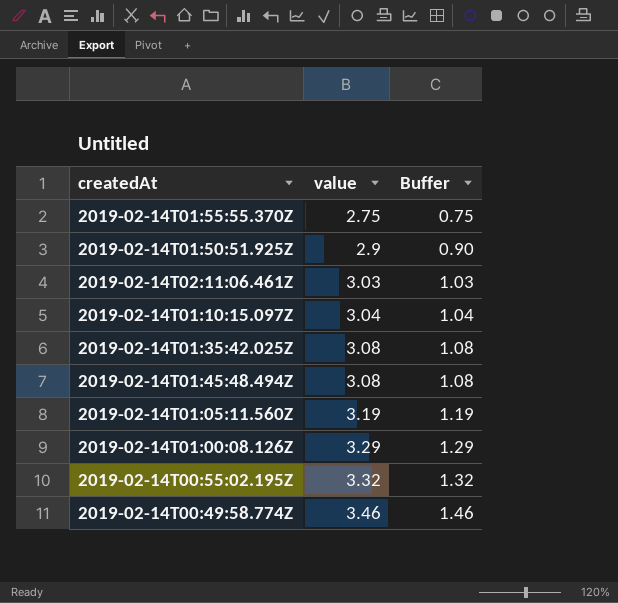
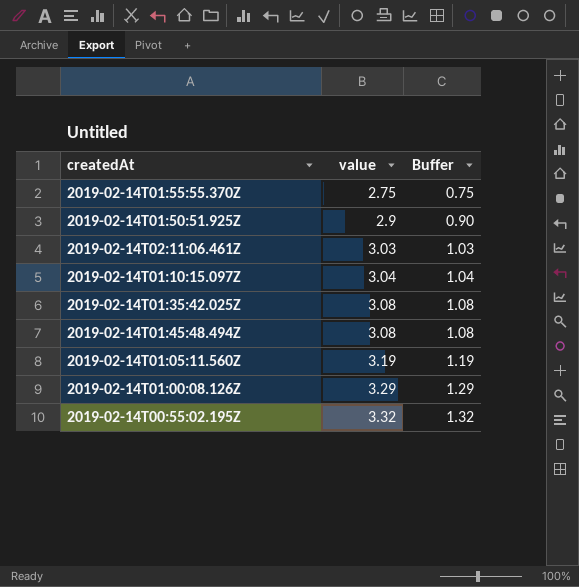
row 2019-02-14T00:49:58.774Z: 3.46 | 1.46 -> none

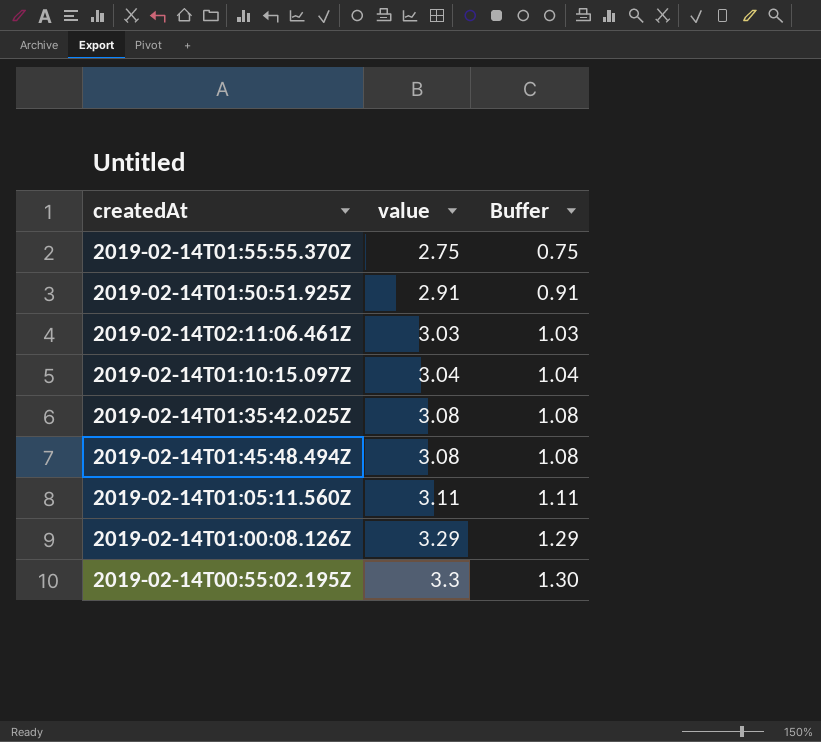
2019-02-14T01:50:51.925Z | value: 2.9 -> 2.91
2019-02-14T01:50:51.925Z | Buffer: 0.90 -> 0.91
2019-02-14T01:05:11.560Z | value: 3.19 -> 3.11
2019-02-14T01:05:11.560Z | Buffer: 1.19 -> 1.11
2019-02-14T00:55:02.195Z | value: 3.32 -> 3.3
2019-02-14T00:55:02.195Z | Buffer: 1.32 -> 1.30

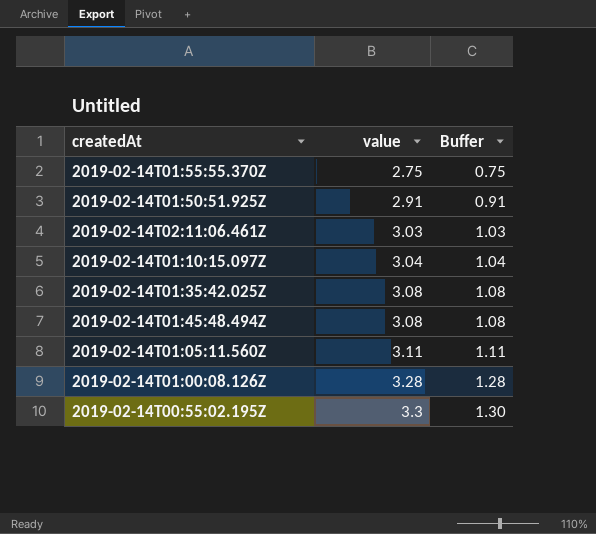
2019-02-14T01:00:08.126Z | value: 3.29 -> 3.28
2019-02-14T01:00:08.126Z | Buffer: 1.29 -> 1.28

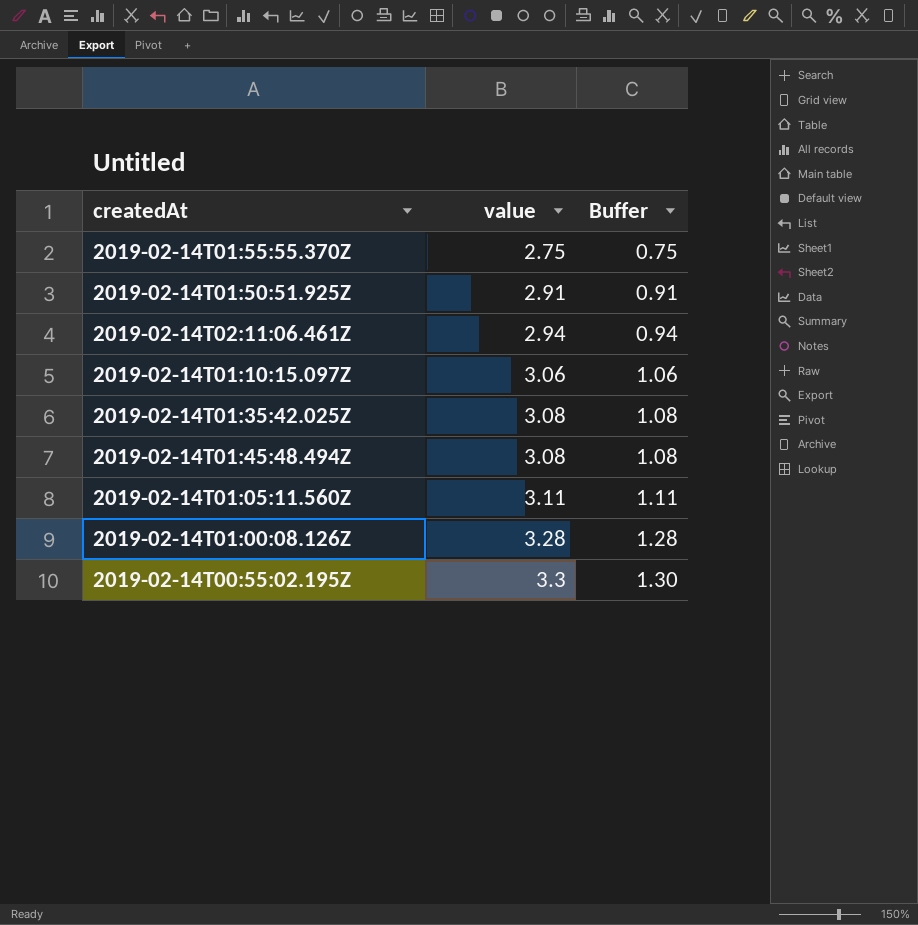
2019-02-14T02:11:06.461Z | value: 3.03 -> 2.94
2019-02-14T02:11:06.461Z | Buffer: 1.03 -> 0.94
2019-02-14T01:10:15.097Z | value: 3.04 -> 3.06
2019-02-14T01:10:15.097Z | Buffer: 1.04 -> 1.06

